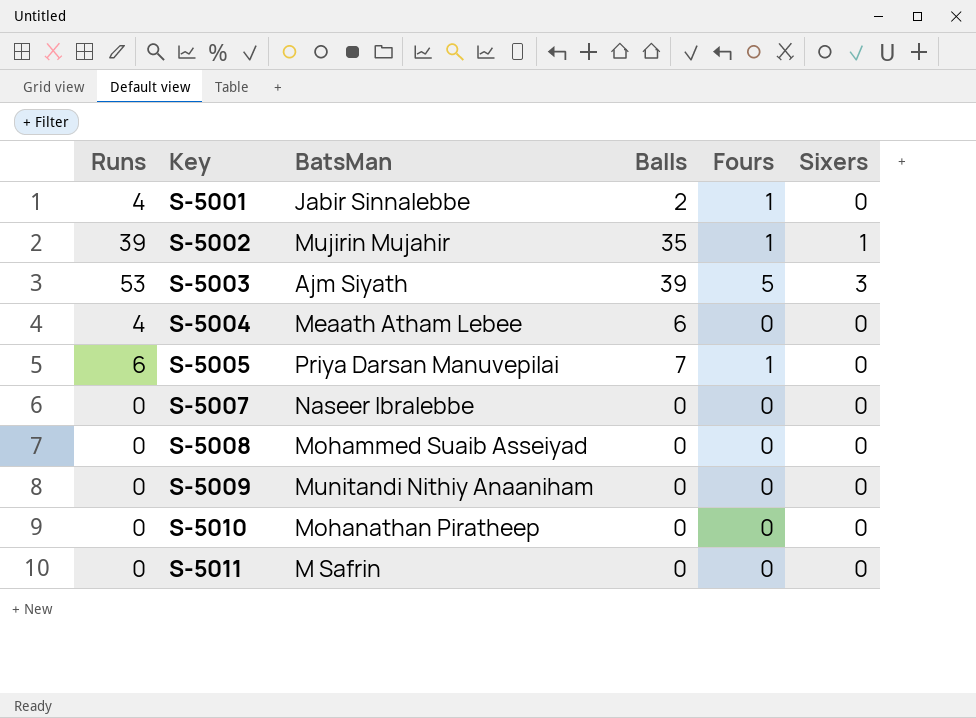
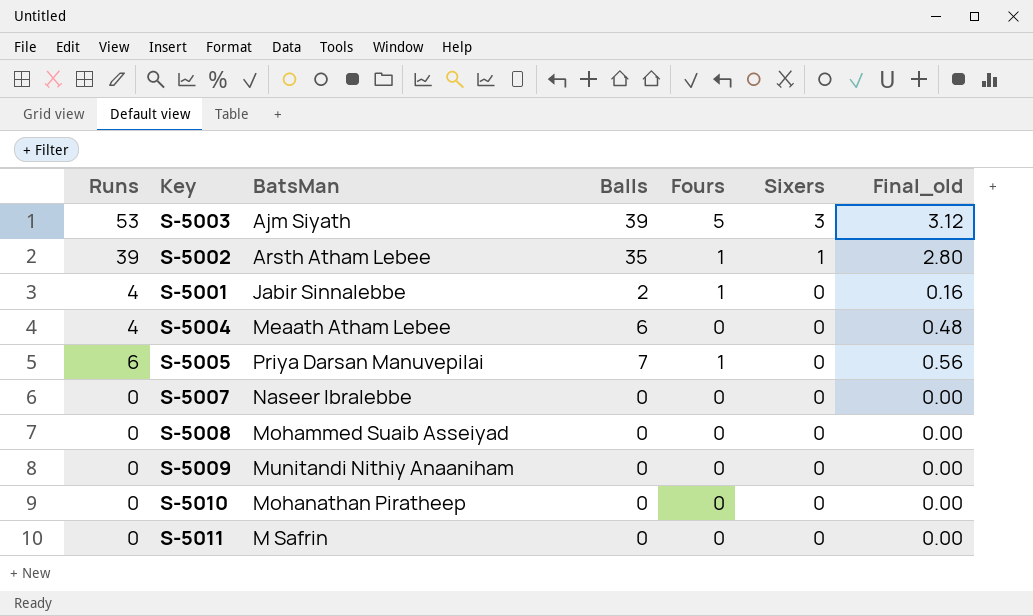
row order: Key ascending -> Sixers descending
column Final_old | formula: none -> [Balls] * 0.08
S-5002 | BatsMan: Mujirin Mujahir -> Arsth Atham Lebee

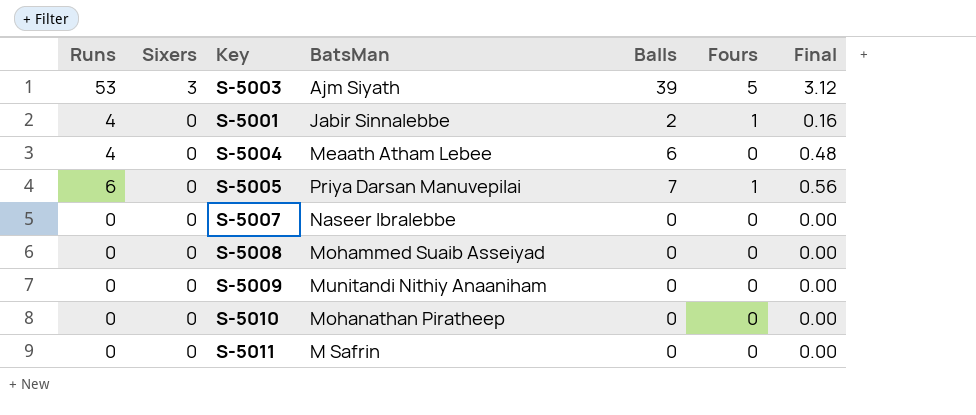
column Sixers | position: 6 -> 2
column name: Final_old -> Final
row S-5002: 39 | Arsth Atham Lebee | 35 | 1 | 1 | 2.80 -> none

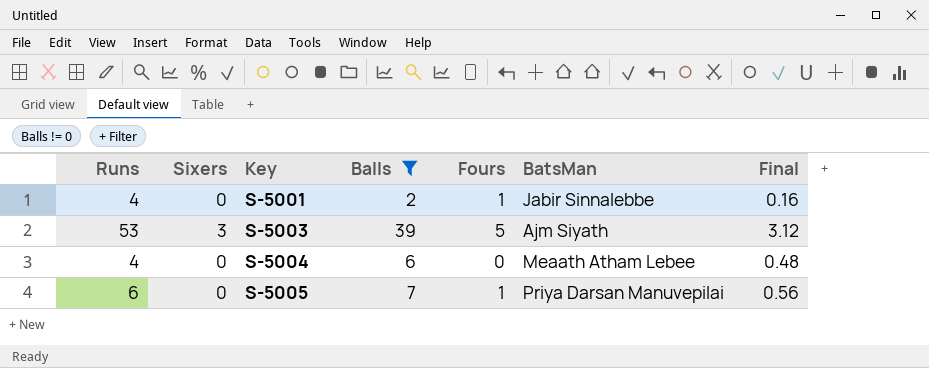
filter: none -> Balls != 0
row order: Sixers descending -> Key ascending
column BatsMan | position: 4 -> 6

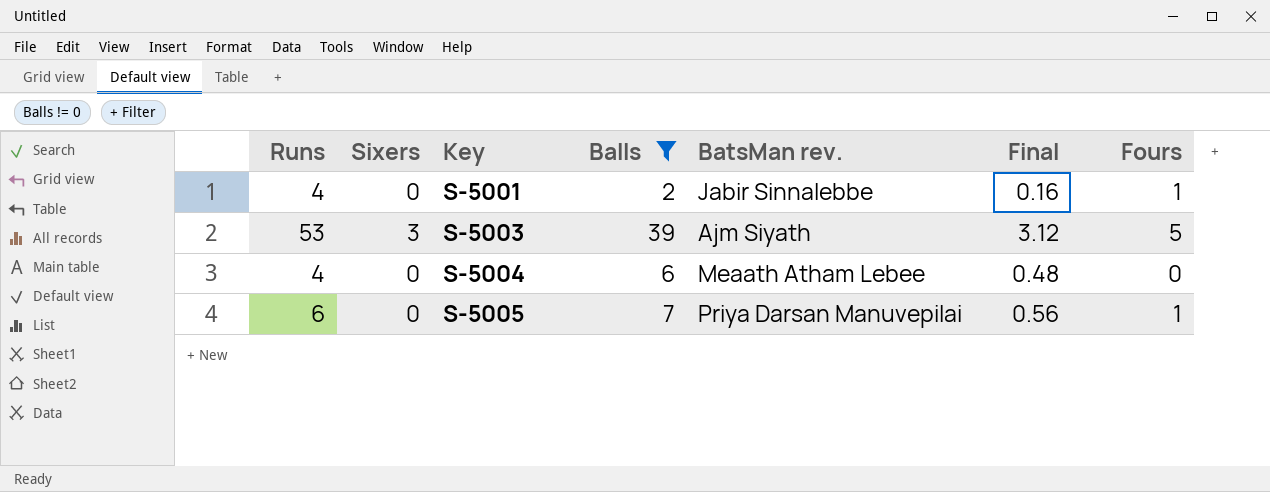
column name: BatsMan -> BatsMan rev.
column Fours | position: 5 -> 7

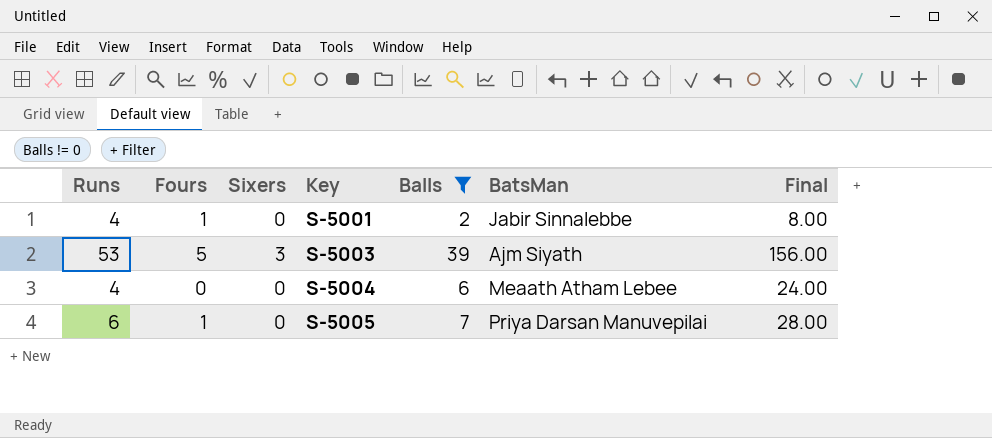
column Fours | position: 7 -> 2
column name: BatsMan rev. -> BatsMan
column Final | formula: [Balls] * 0.08 -> [Balls] * 4

